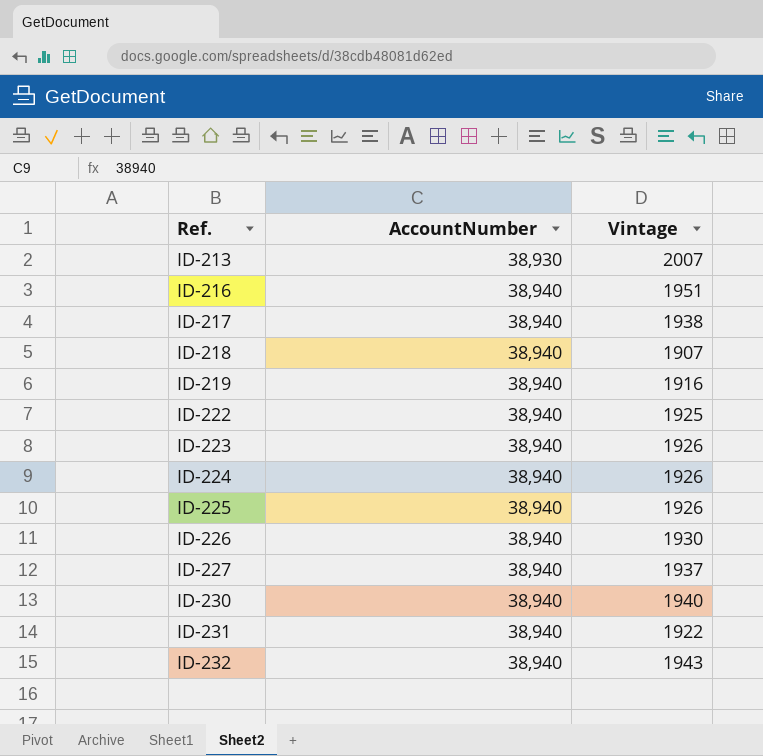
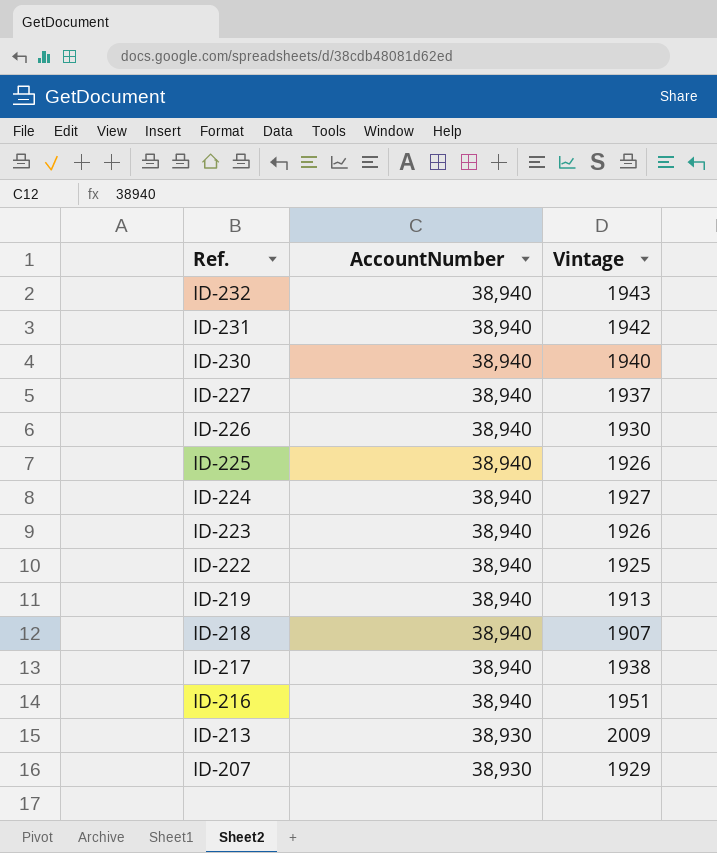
row order: Ref. ascending -> Ref. descending
ID-231 | Vintage: 1922 -> 1942
ID-224 | Vintage: 1926 -> 1927
ID-219 | Vintage: 1916 -> 1913
ID-213 | Vintage: 2007 -> 2009
row ID-207: none -> 38,930 | 1929

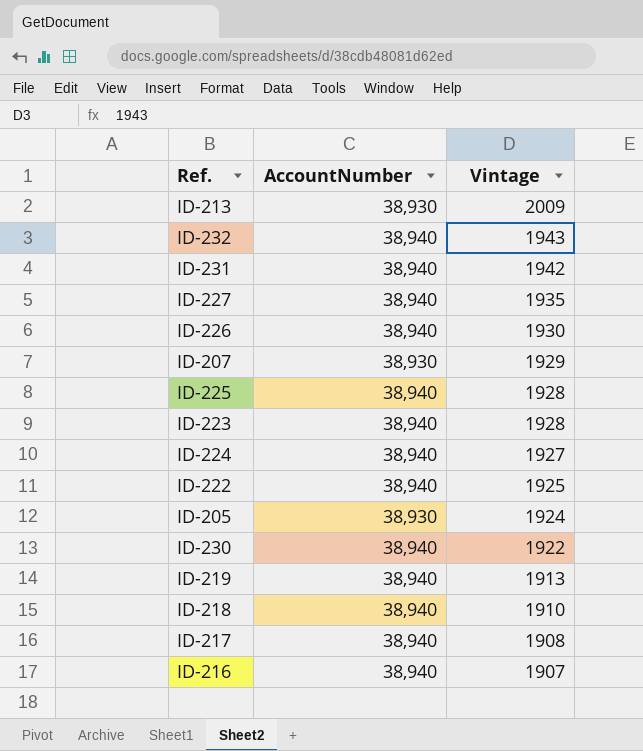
row order: Ref. descending -> Vintage descending
ID-227 | Vintage: 1937 -> 1935
ID-225 | Vintage: 1926 -> 1928
ID-223 | Vintage: 1926 -> 1928
row ID-205: none -> 38,930 | 1924
ID-230 | Vintage: 1940 -> 1922
ID-218 | Vintage: 1907 -> 1910
ID-217 | Vintage: 1938 -> 1908
ID-216 | Vintage: 1951 -> 1907

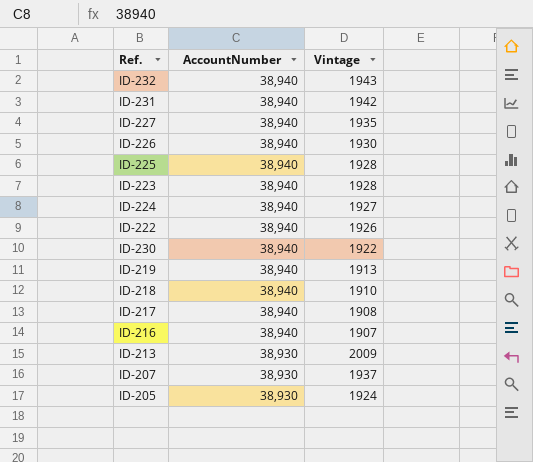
row order: Vintage descending -> AccountNumber descending
ID-222 | Vintage: 1925 -> 1926
ID-207 | Vintage: 1929 -> 1937

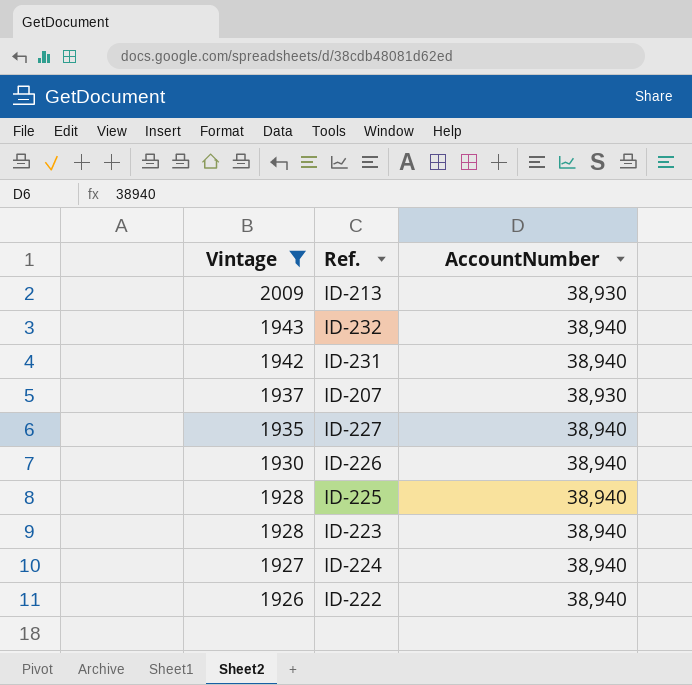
filter: none -> Vintage >= 1926
row order: AccountNumber descending -> Vintage descending
column Vintage | position: 3 -> 1

